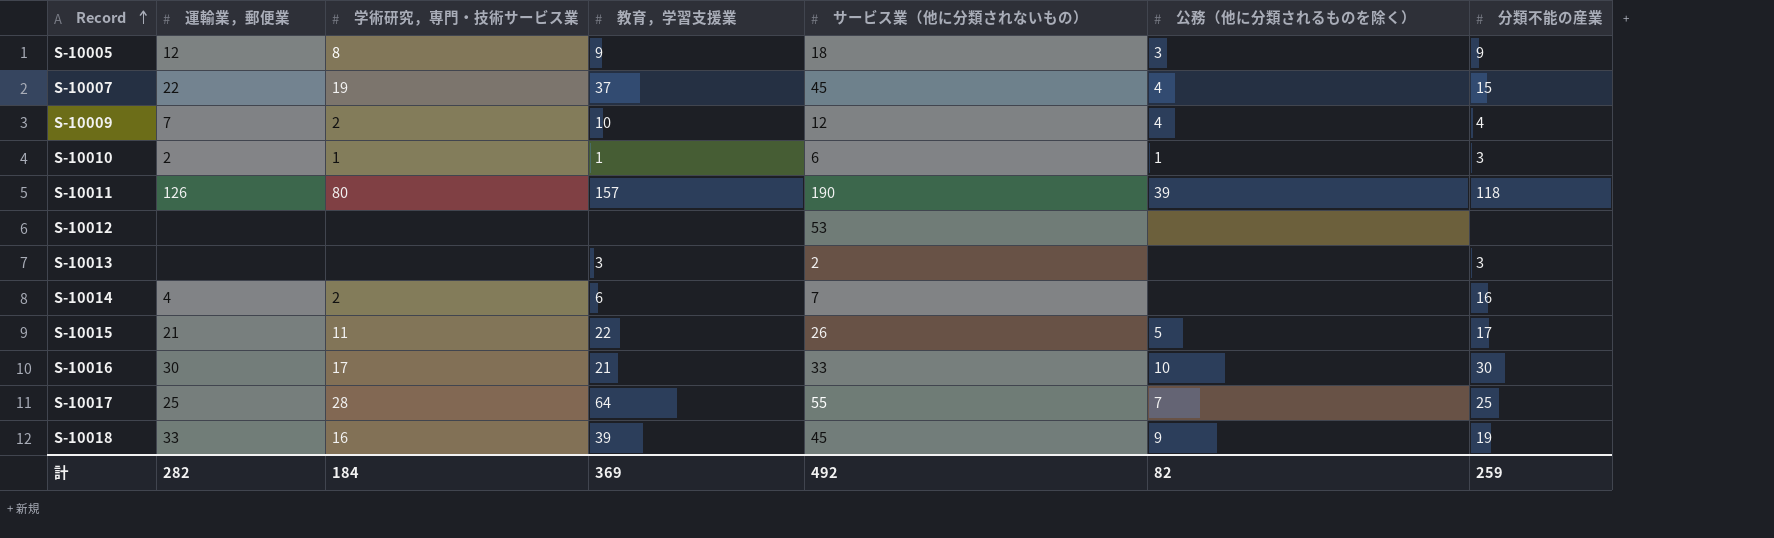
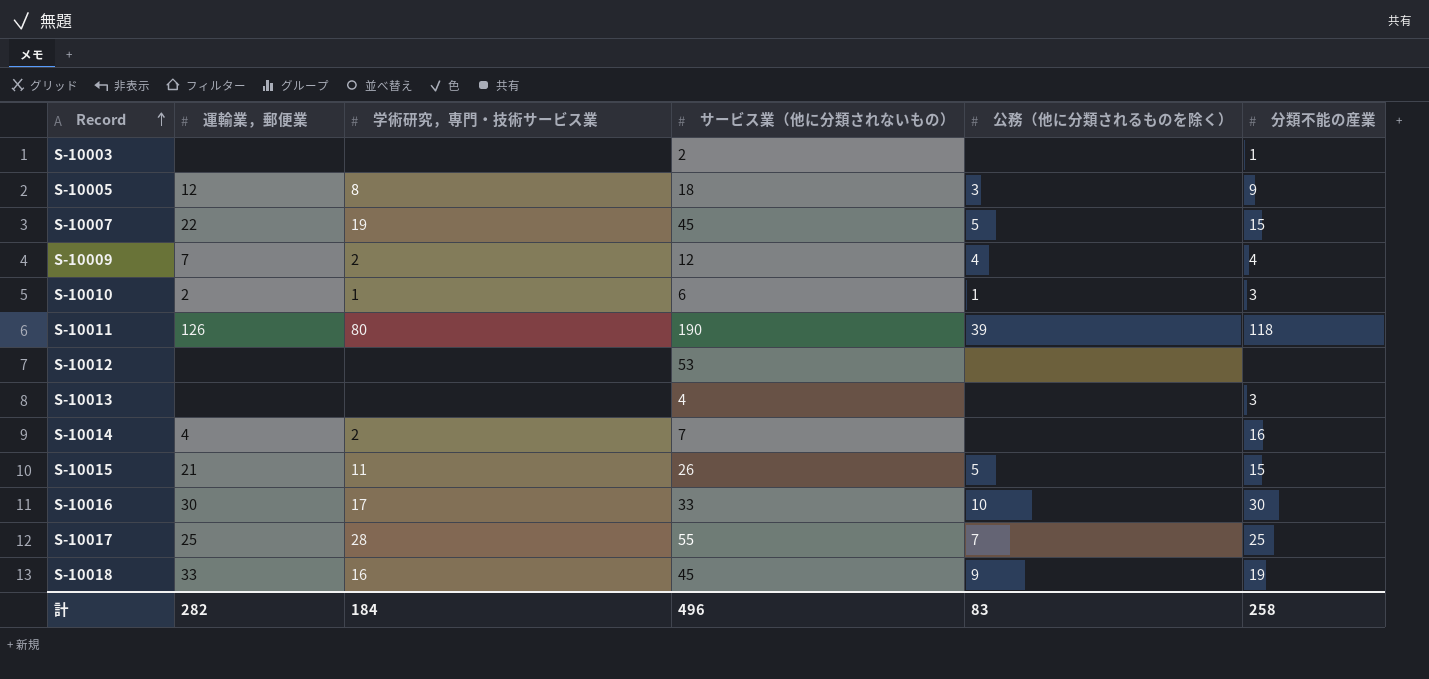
column 教育，学習支援業 | position: 4 -> none
row S-10003: none -> none | none | 2 | none | 1
S-10007 | 公務（他に分類されるものを除く）: 4 -> 5
S-10013 | サービス業（他に分類されないもの）: 2 -> 4
S-10015 | 分類不能の産業: 17 -> 15
計 | サービス業（他に分類されないもの）: 492 -> 496
計 | 公務（他に分類されるものを除く）: 82 -> 83
計 | 分類不能の産業: 259 -> 258

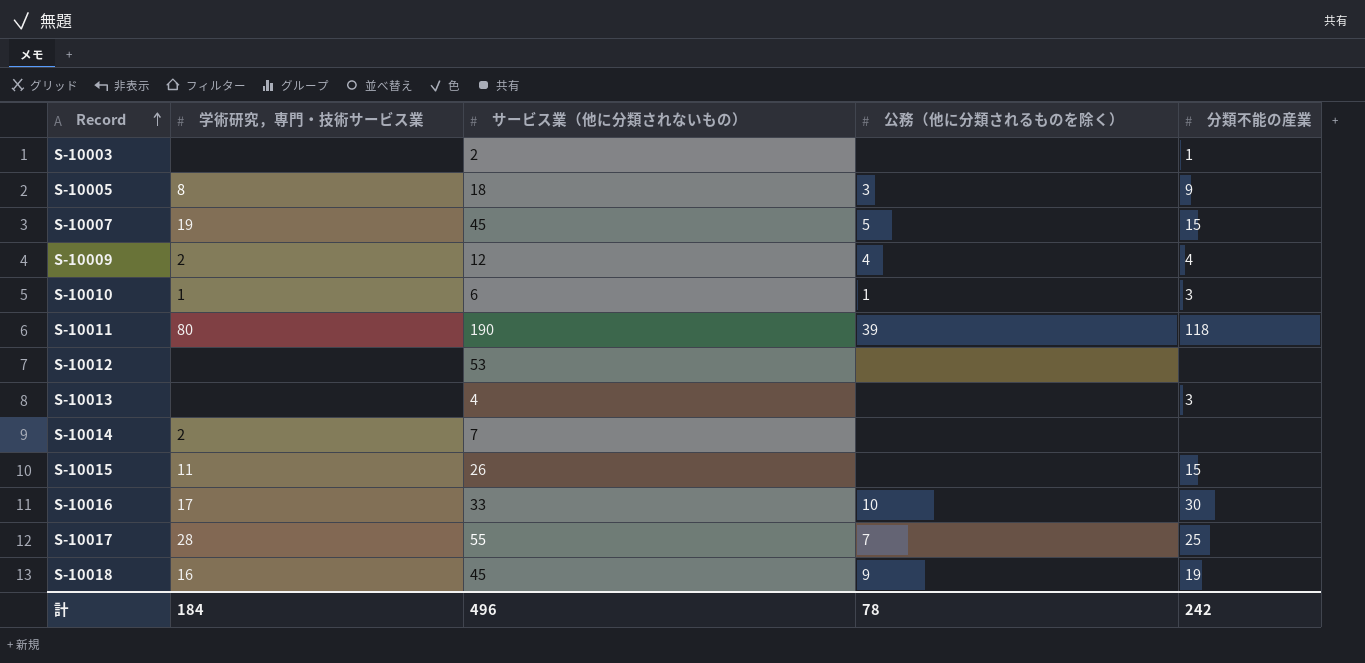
column 運輸業，郵便業 | position: 2 -> none
S-10014 | 分類不能の産業: 16 -> none
S-10015 | 公務（他に分類されるものを除く）: 5 -> none
計 | 公務（他に分類されるものを除く）: 83 -> 78
計 | 分類不能の産業: 258 -> 242

